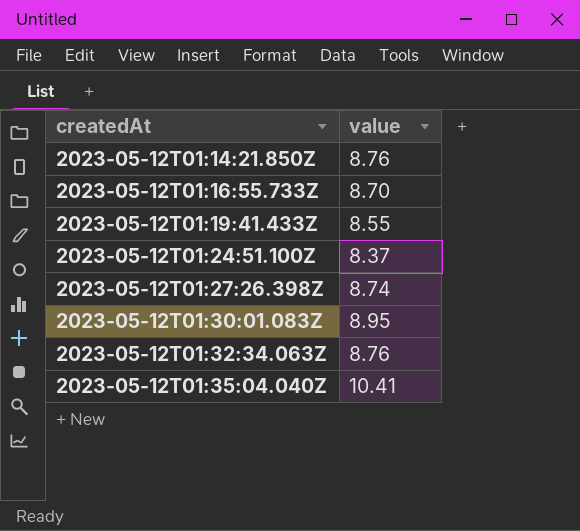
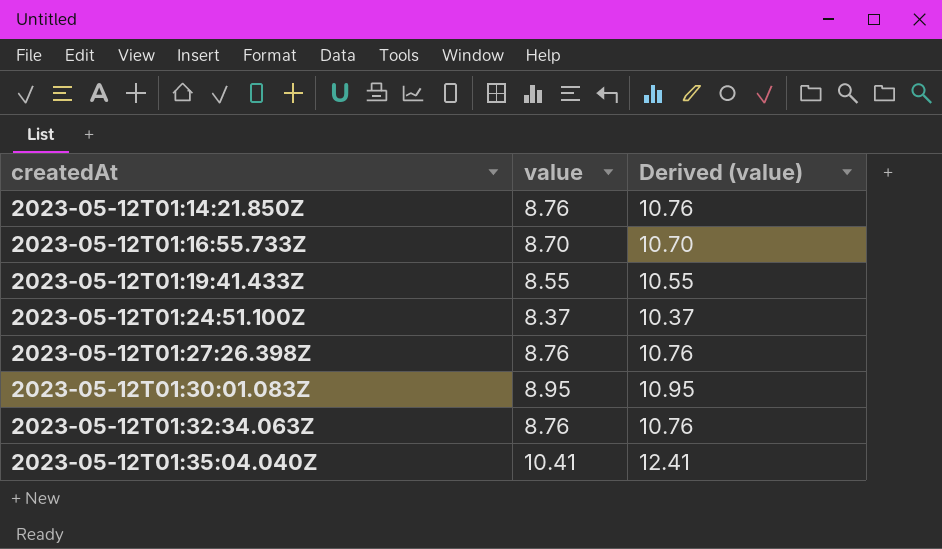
column Derived (value) | formula: none -> [value] + 2
2023-05-12T01:27:26.398Z | value: 8.74 -> 8.76

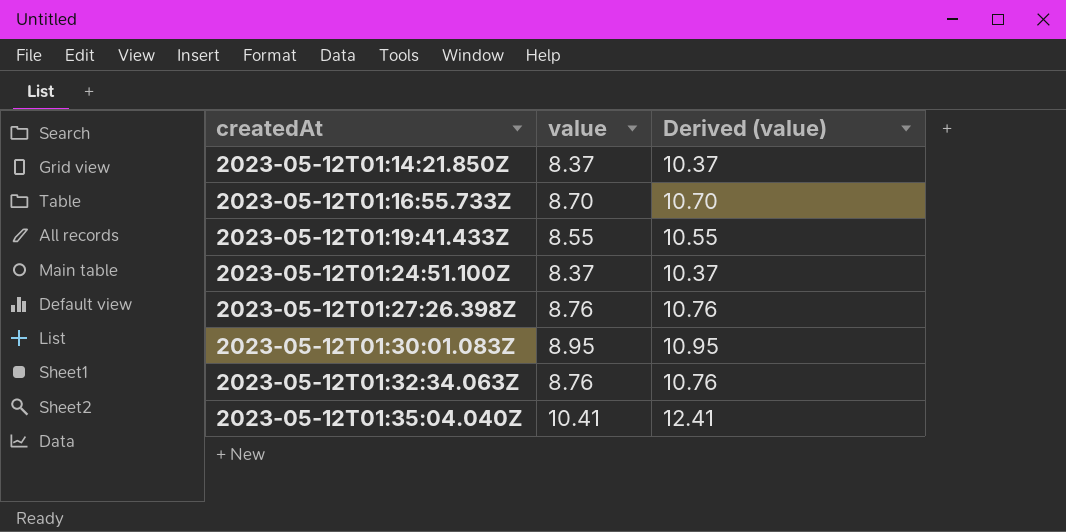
2023-05-12T01:14:21.850Z | value: 8.76 -> 8.37
2023-05-12T01:14:21.850Z | Derived (value): 10.76 -> 10.37

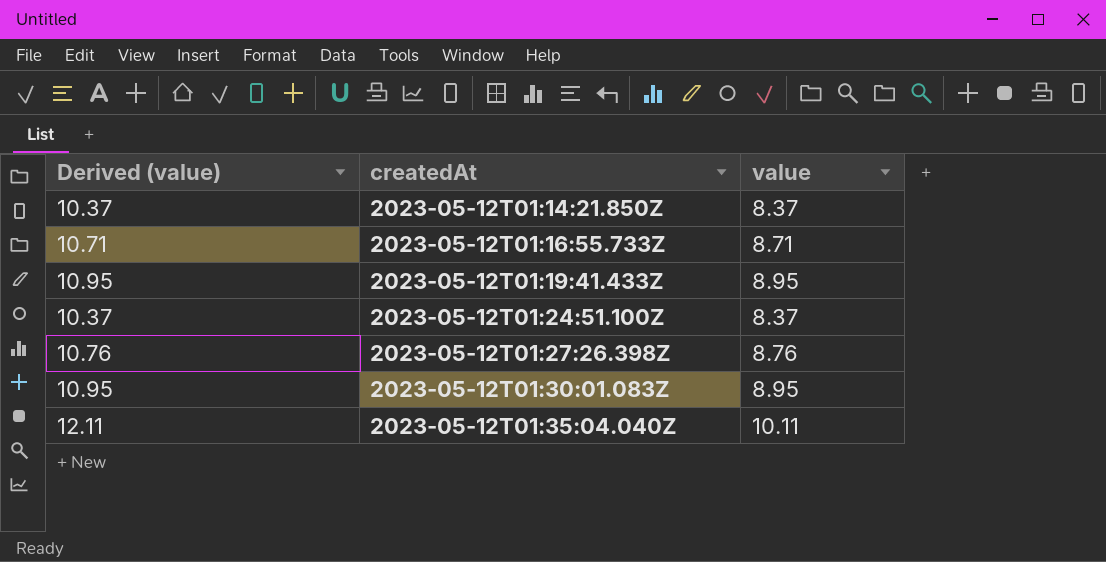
column Derived (value) | position: 3 -> 1
row 2023-05-12T01:32:34.063Z: 8.76 | 10.76 -> none
2023-05-12T01:16:55.733Z | Derived (value): 10.70 -> 10.71
2023-05-12T01:16:55.733Z | value: 8.70 -> 8.71
2023-05-12T01:19:41.433Z | Derived (value): 10.55 -> 10.95
2023-05-12T01:19:41.433Z | value: 8.55 -> 8.95
2023-05-12T01:35:04.040Z | Derived (value): 12.41 -> 12.11
2023-05-12T01:35:04.040Z | value: 10.41 -> 10.11

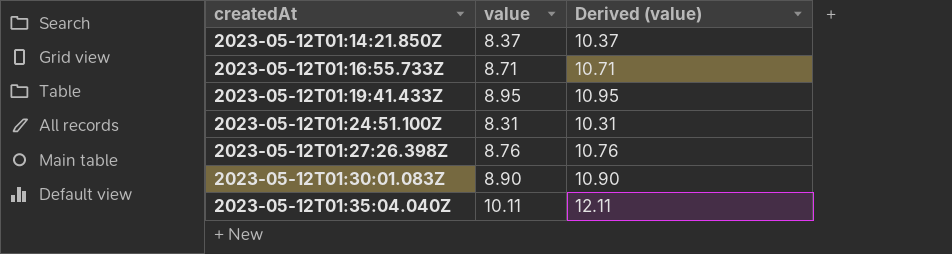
column Derived (value) | position: 1 -> 3
2023-05-12T01:24:51.100Z | value: 8.37 -> 8.31
2023-05-12T01:24:51.100Z | Derived (value): 10.37 -> 10.31
2023-05-12T01:30:01.083Z | value: 8.95 -> 8.90
2023-05-12T01:30:01.083Z | Derived (value): 10.95 -> 10.90

